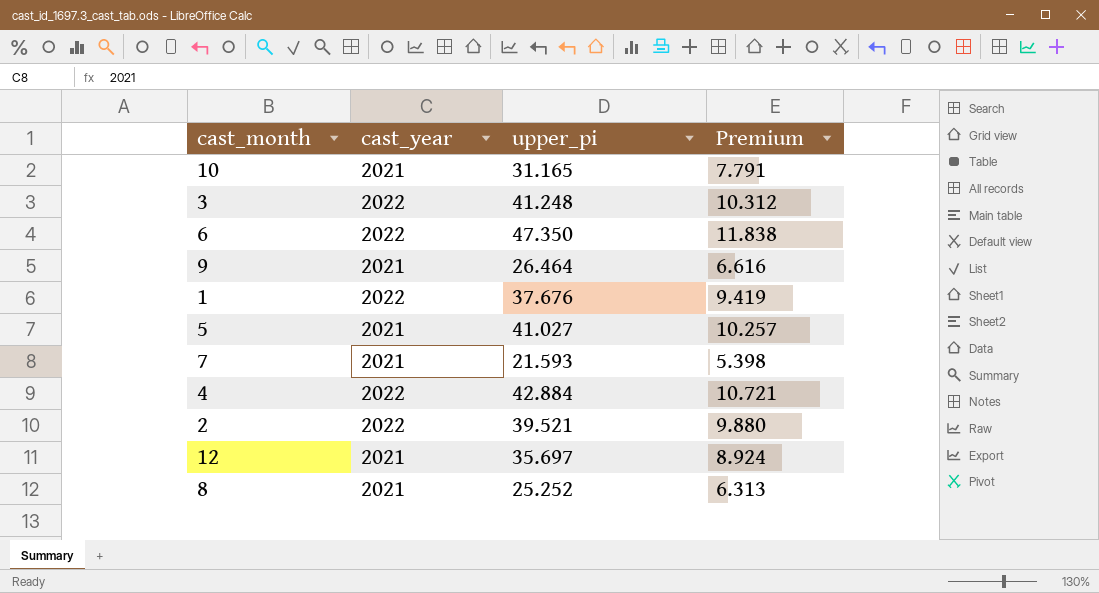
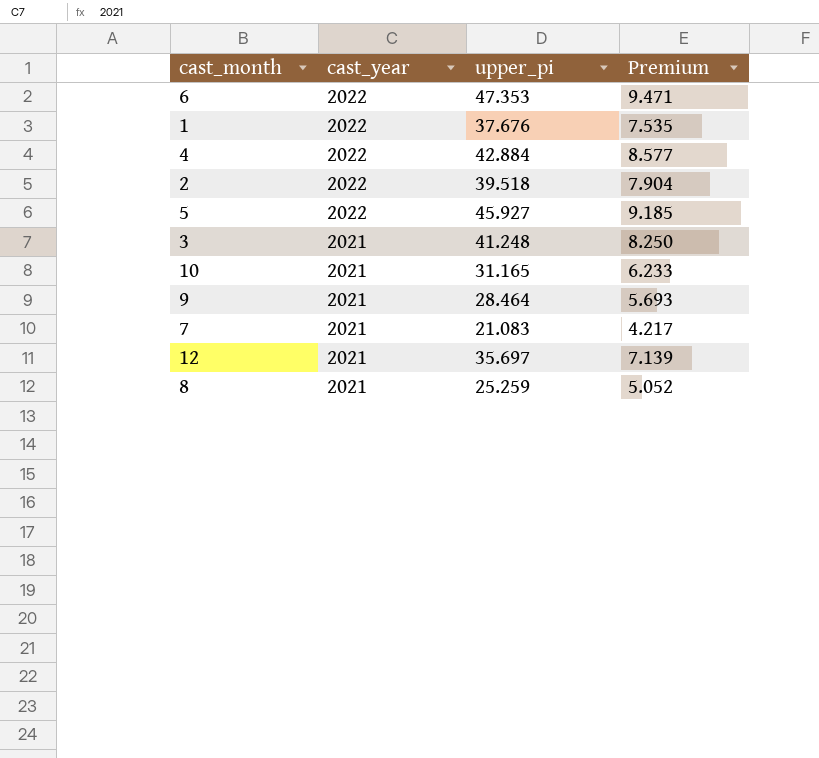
row order: none -> cast_year descending
column Premium | formula: [upper_pi] * 0.25 -> [upper_pi] * 0.2
6 | upper_pi: 47.350 -> 47.353
2 | upper_pi: 39.521 -> 39.518
5 | cast_year: 2021 -> 2022
5 | upper_pi: 41.027 -> 45.927
3 | cast_year: 2022 -> 2021
9 | upper_pi: 26.464 -> 28.464
7 | upper_pi: 21.593 -> 21.083
8 | upper_pi: 25.252 -> 25.259

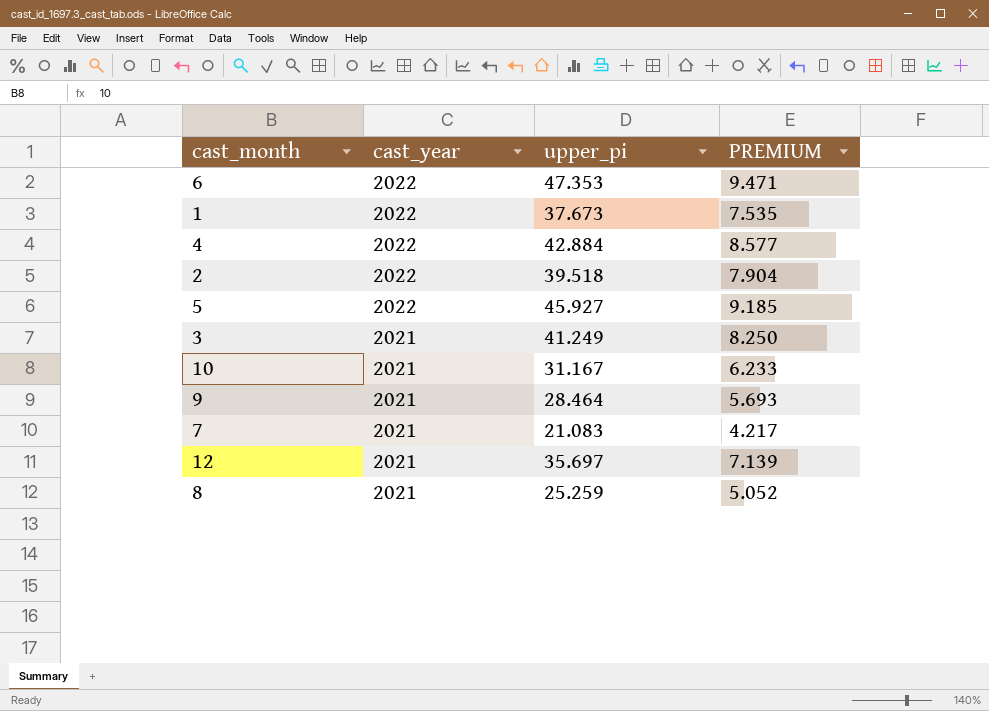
column name: Premium -> PREMIUM
1 | upper_pi: 37.676 -> 37.673
3 | upper_pi: 41.248 -> 41.249
10 | upper_pi: 31.165 -> 31.167

